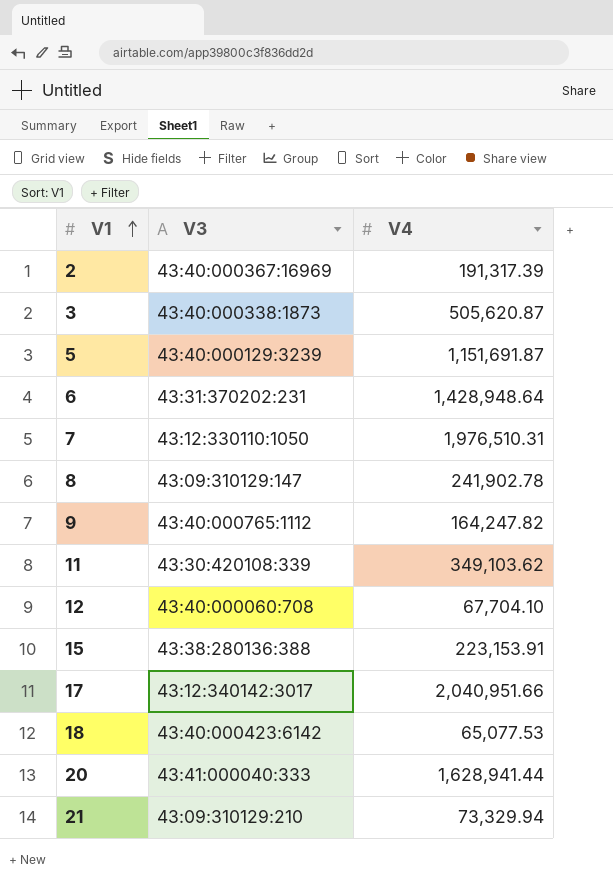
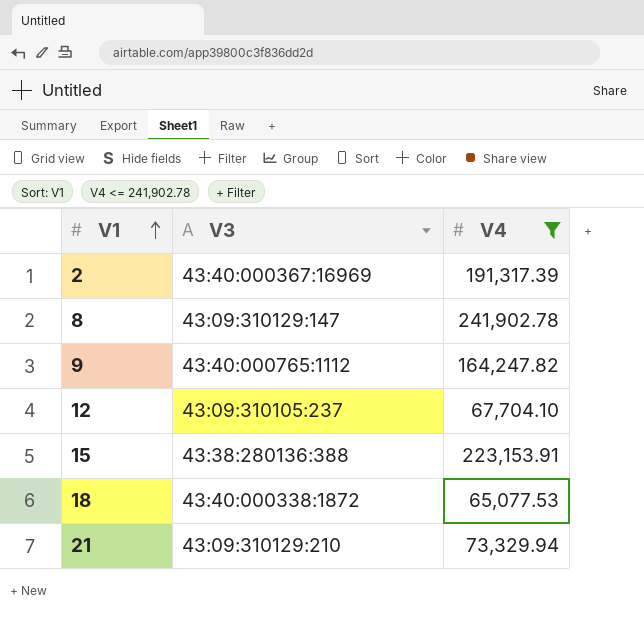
filter: none -> V4 <= 241,902.78
12 | V3: 43:40:000060:708 -> 43:09:310105:237
18 | V3: 43:40:000423:6142 -> 43:40:000338:1872

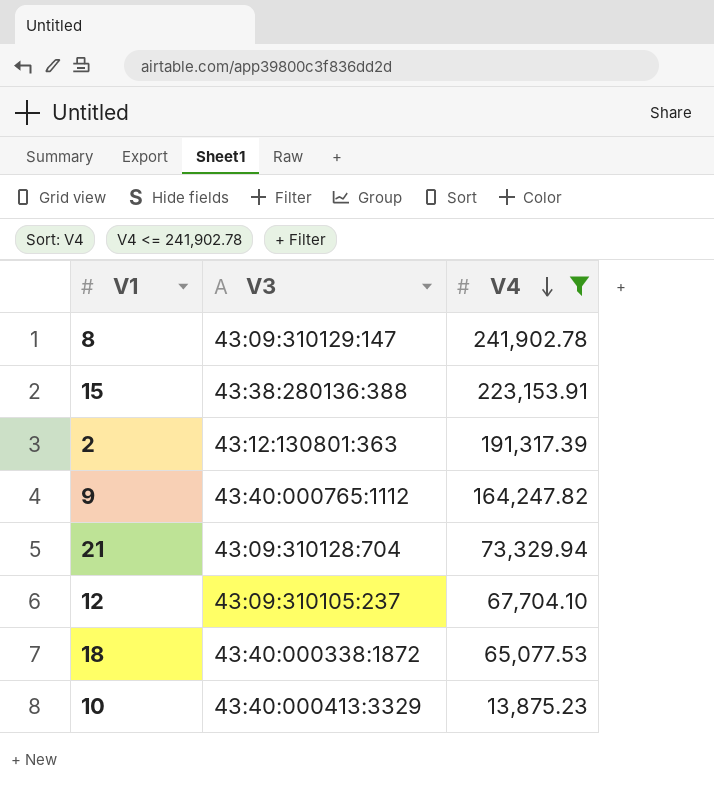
row order: V1 ascending -> V4 descending
2 | V3: 43:40:000367:16969 -> 43:12:130801:363
21 | V3: 43:09:310129:210 -> 43:09:310128:704
row 10: none -> 43:40:000413:3329 | 13,875.23

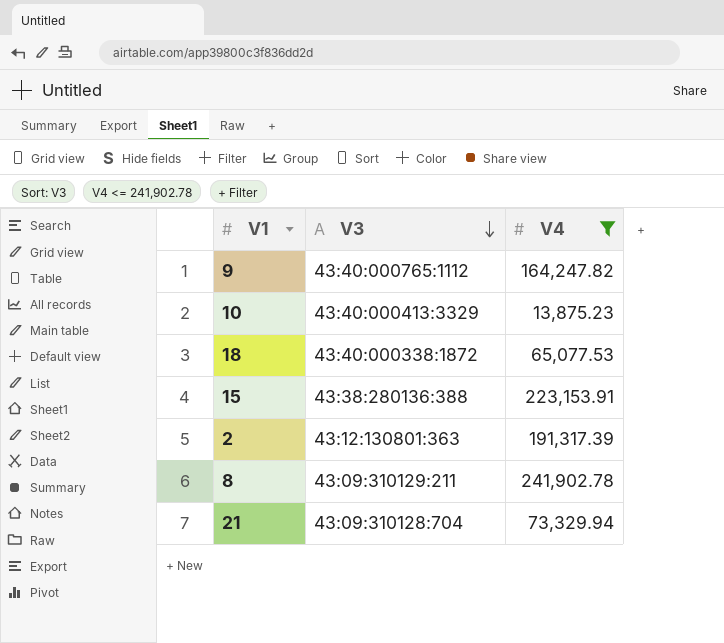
row order: V4 descending -> V3 descending
row 12: 43:09:310105:237 | 67,704.10 -> none
8 | V3: 43:09:310129:147 -> 43:09:310129:211

